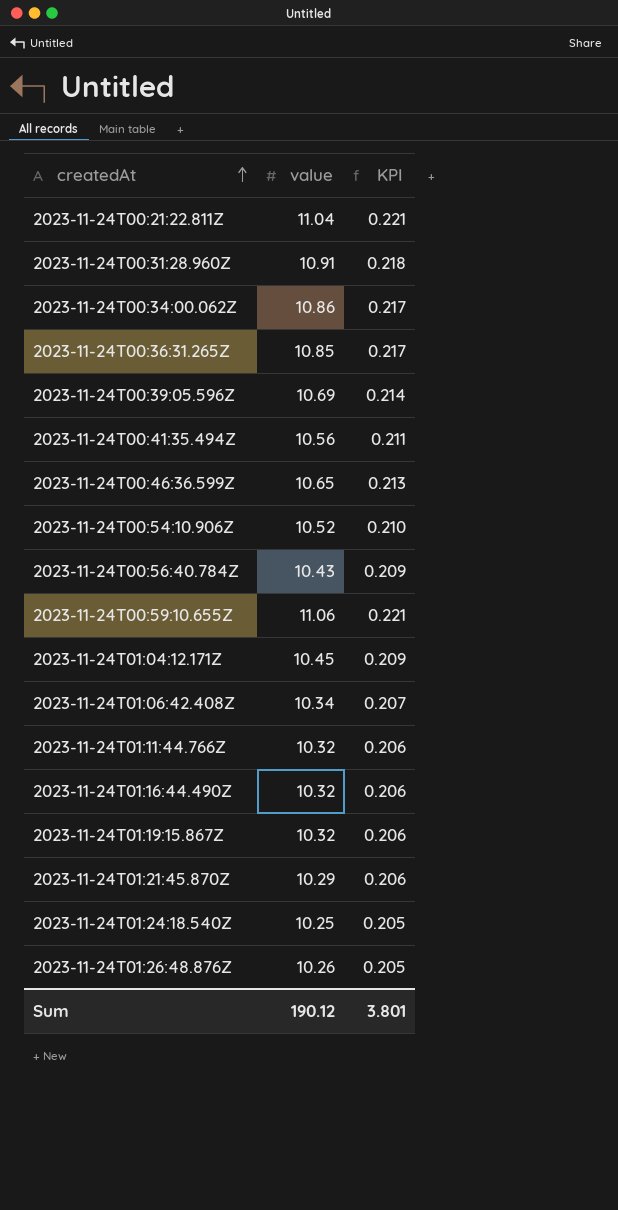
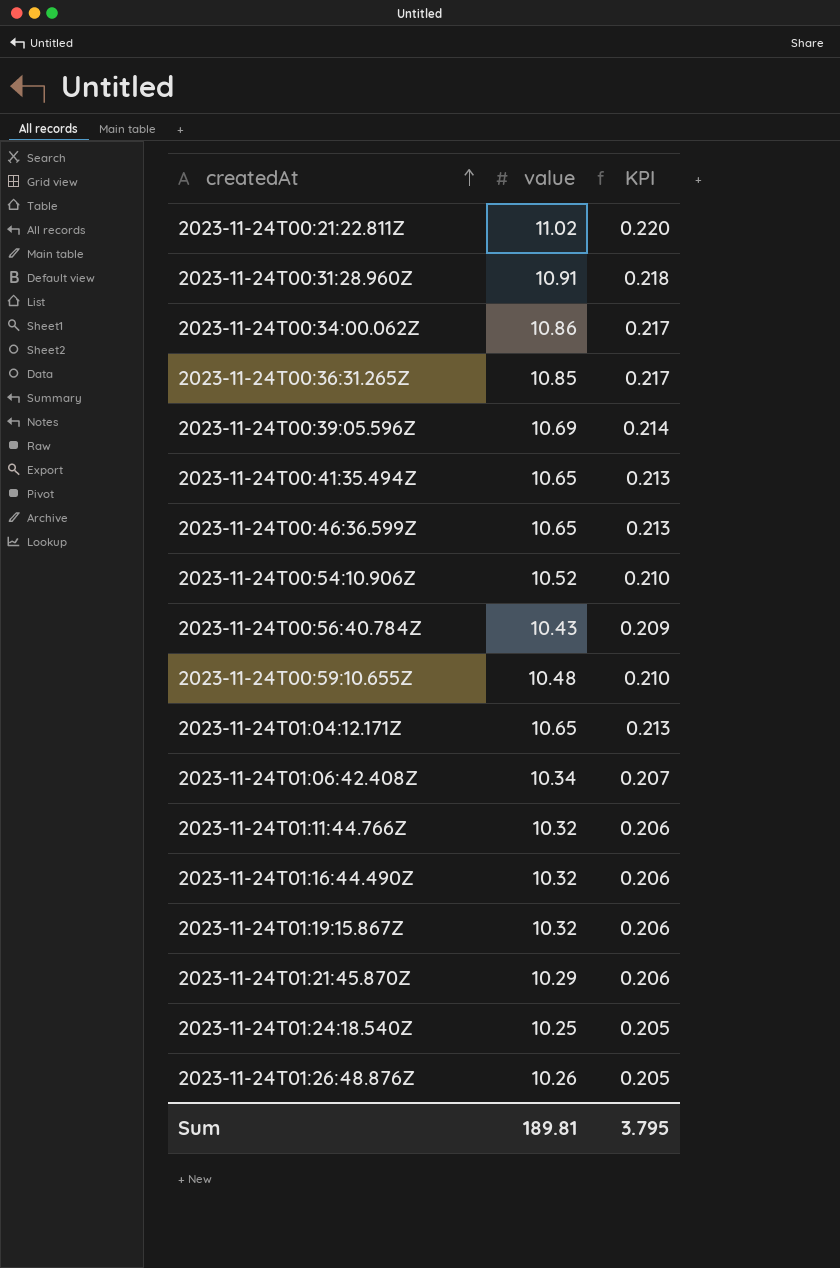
2023-11-24T00:21:22.811Z | value: 11.04 -> 11.02
2023-11-24T00:21:22.811Z | KPI: 0.221 -> 0.220
2023-11-24T00:41:35.494Z | value: 10.56 -> 10.65
2023-11-24T00:41:35.494Z | KPI: 0.211 -> 0.213
2023-11-24T00:59:10.655Z | value: 11.06 -> 10.48
2023-11-24T00:59:10.655Z | KPI: 0.221 -> 0.210
2023-11-24T01:04:12.171Z | value: 10.45 -> 10.65
2023-11-24T01:04:12.171Z | KPI: 0.209 -> 0.213
Sum | value: 190.12 -> 189.81
Sum | KPI: 3.801 -> 3.795

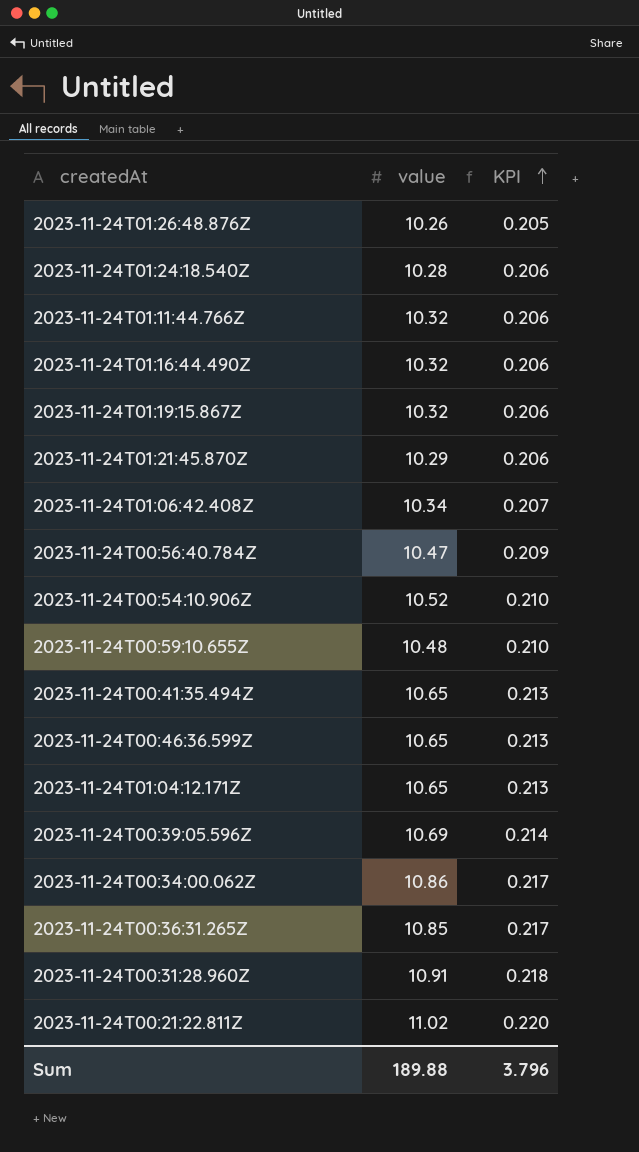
row order: createdAt ascending -> KPI ascending
2023-11-24T01:24:18.540Z | value: 10.25 -> 10.28
2023-11-24T01:24:18.540Z | KPI: 0.205 -> 0.206
2023-11-24T00:56:40.784Z | value: 10.43 -> 10.47
Sum | value: 189.81 -> 189.88
Sum | KPI: 3.795 -> 3.796

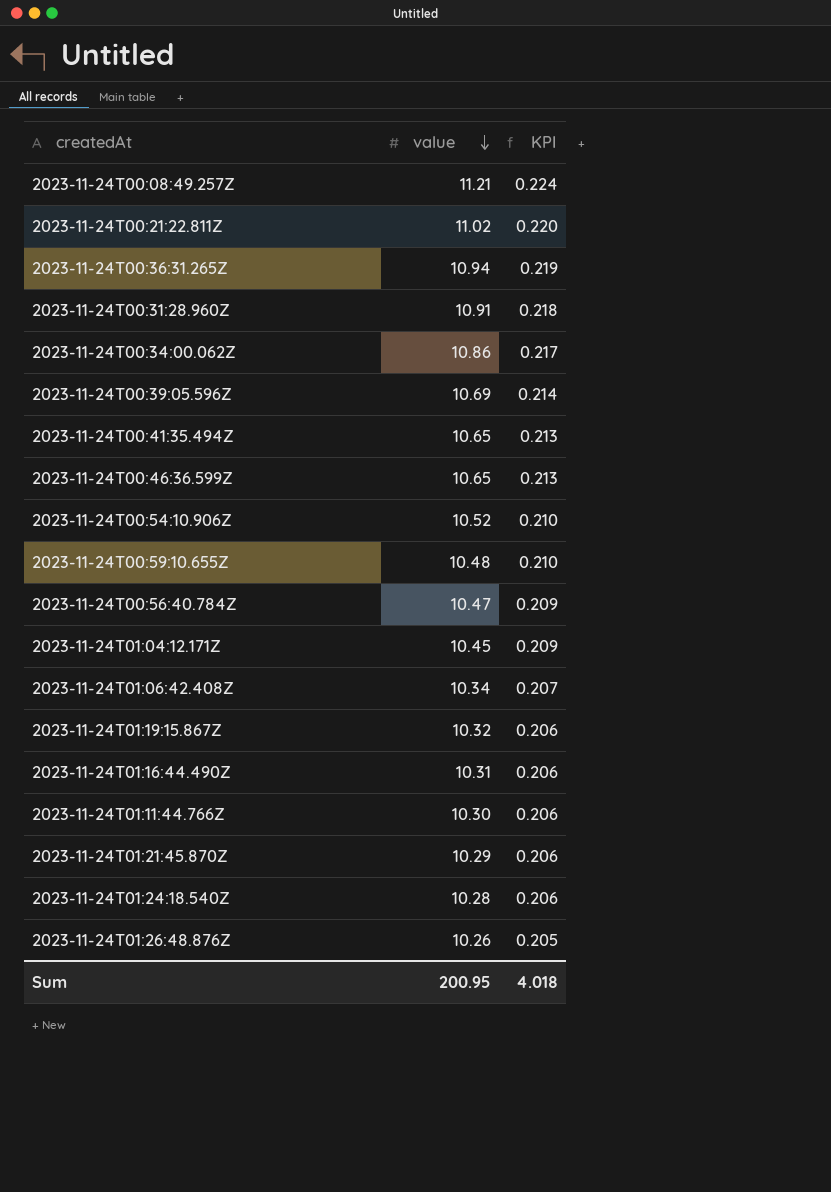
row order: KPI ascending -> value descending
row 2023-11-24T00:08:49.257Z: none -> 11.21 | 0.224
2023-11-24T00:36:31.265Z | value: 10.85 -> 10.94
2023-11-24T00:36:31.265Z | KPI: 0.217 -> 0.219
2023-11-24T01:04:12.171Z | value: 10.65 -> 10.45
2023-11-24T01:04:12.171Z | KPI: 0.213 -> 0.209
2023-11-24T01:16:44.490Z | value: 10.32 -> 10.31
2023-11-24T01:11:44.766Z | value: 10.32 -> 10.30
Sum | value: 189.88 -> 200.95
Sum | KPI: 3.796 -> 4.018

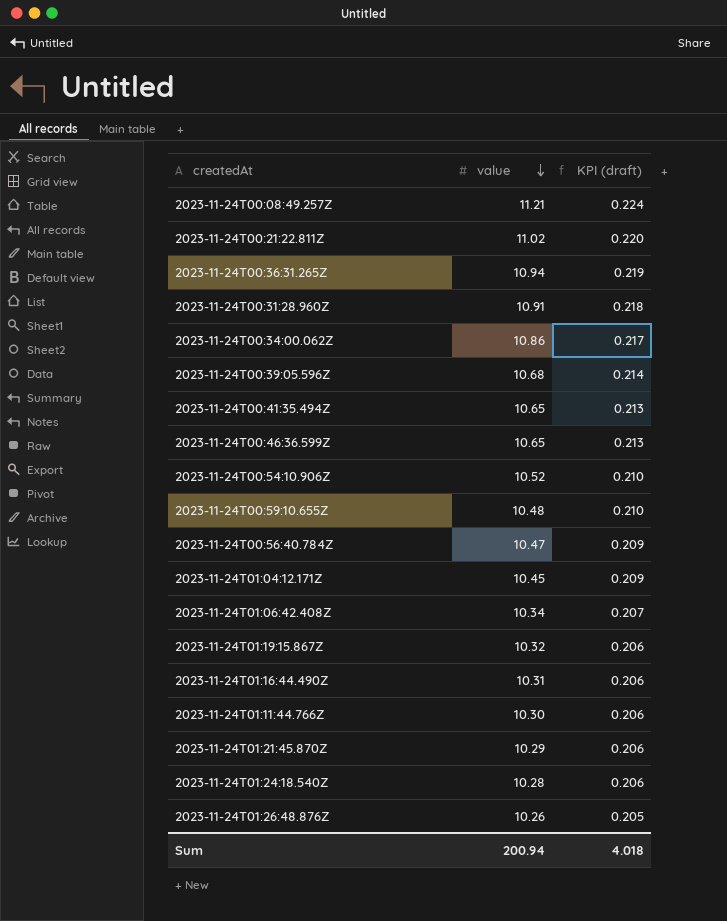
column name: KPI -> KPI (draft)
2023-11-24T00:39:05.596Z | value: 10.69 -> 10.68
Sum | value: 200.95 -> 200.94

